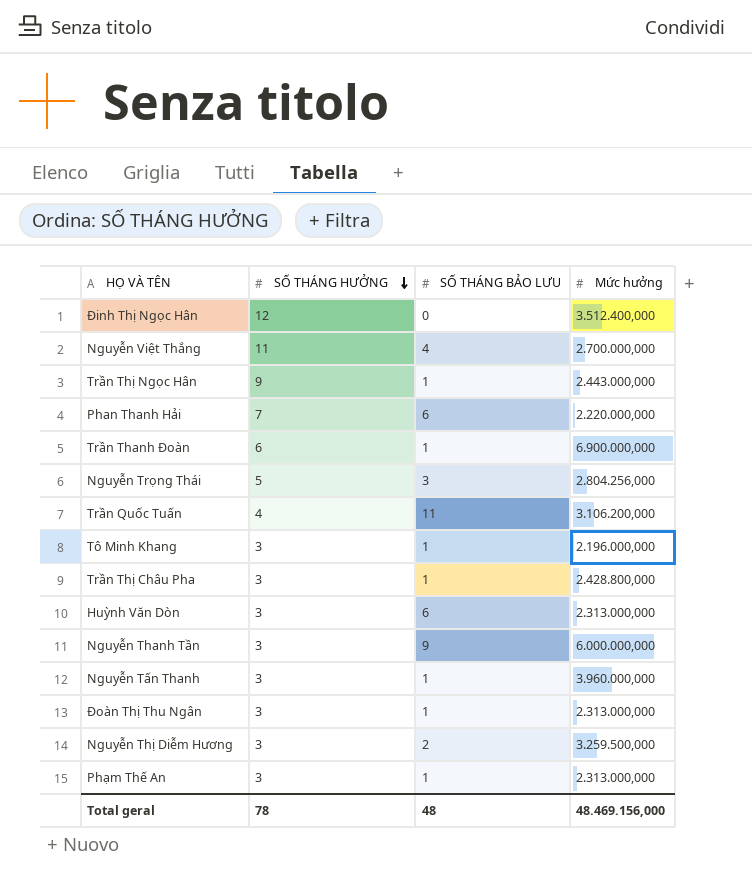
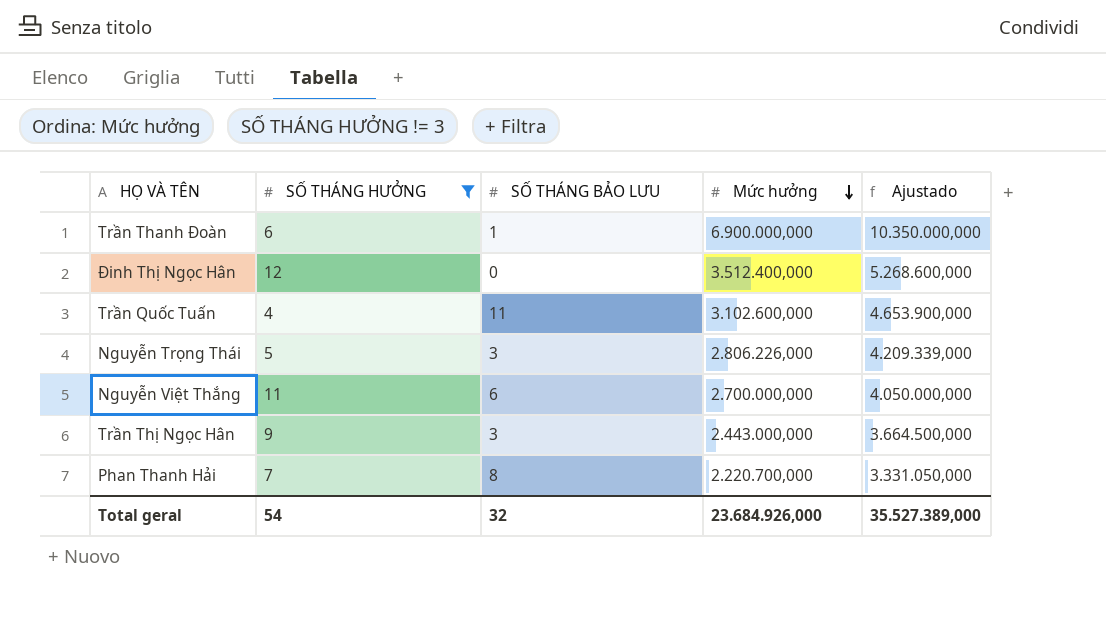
filter: none -> SỐ THÁNG HƯỞNG != 3
row order: SỐ THÁNG HƯỞNG descending -> Mức hưởng descending
column Ajustado | formula: none -> [Mức hưởng] * 1,5
Trần Quốc Tuấn | Mức hưởng: 3.106.200,000 -> 3.102.600,000
Nguyễn Trọng Thái | Mức hưởng: 2.804.256,000 -> 2.806.226,000
Nguyễn Việt Thắng | SỐ THÁNG BẢO LƯU: 4 -> 6
Trần Thị Ngọc Hân | SỐ THÁNG BẢO LƯU: 1 -> 3
Phan Thanh Hải | SỐ THÁNG BẢO LƯU: 6 -> 8
Phan Thanh Hải | Mức hưởng: 2.220.000,000 -> 2.220.700,000
Total geral | SỐ THÁNG HƯỞNG: 78 -> 54
Total geral | SỐ THÁNG BẢO LƯU: 48 -> 32
Total geral | Mức hưởng: 48.469.156,000 -> 23.684.926,000

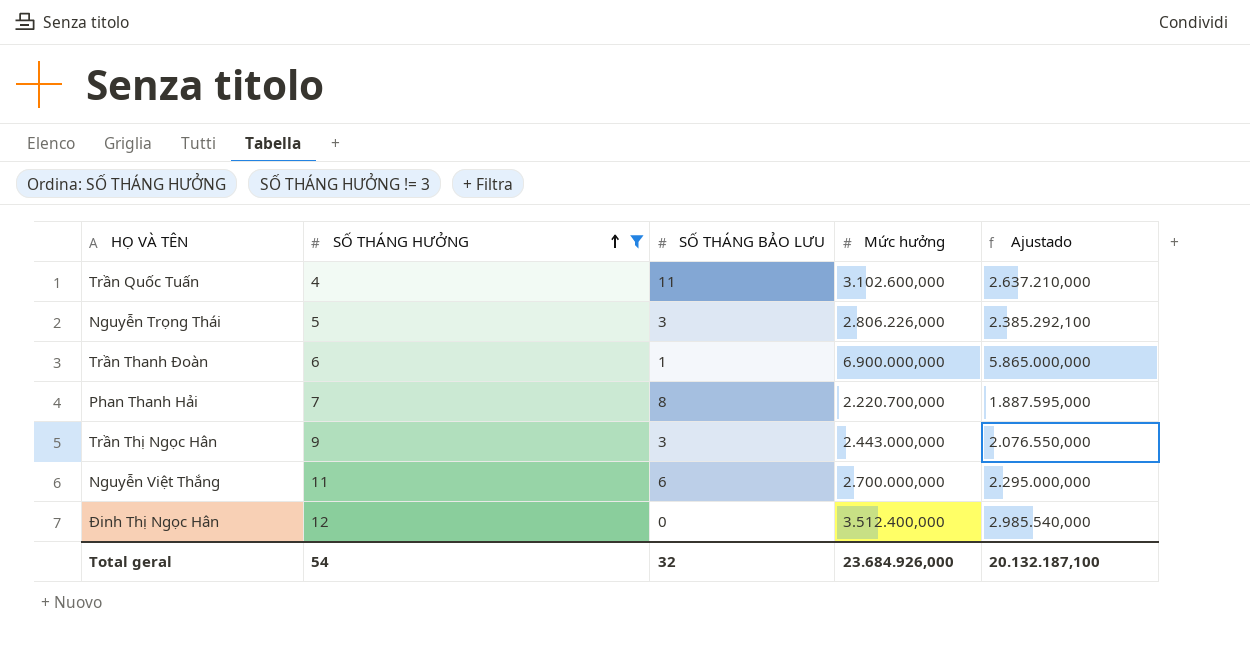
row order: Mức hưởng descending -> SỐ THÁNG HƯỞNG ascending
column Ajustado | formula: [Mức hưởng] * 1,5 -> [Mức hưởng] * 0,85
Total geral | Ajustado: 35.527.389,000 -> 20.132.187,100

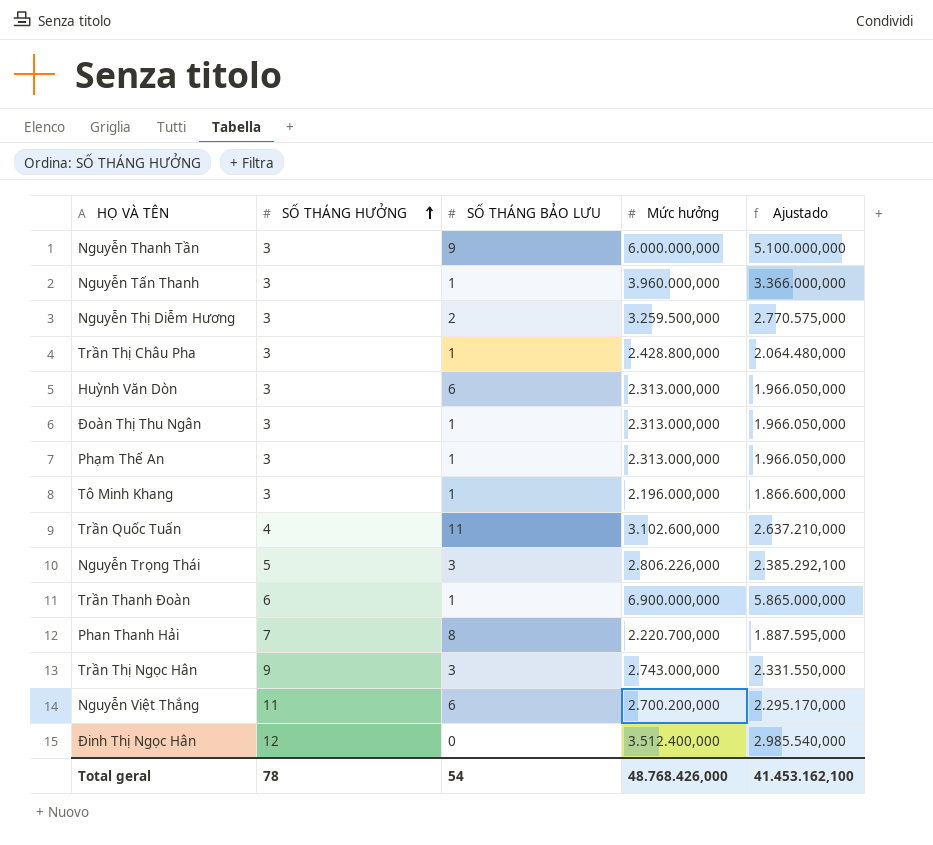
filter: SỐ THÁNG HƯỞNG != 3 -> none
Trần Thị Ngọc Hân | Mức hưởng: 2.443.000,000 -> 2.743.000,000
Trần Thị Ngọc Hân | Ajustado: 2.076.550,000 -> 2.331.550,000
Nguyễn Việt Thắng | Mức hưởng: 2.700.000,000 -> 2.700.200,000
Nguyễn Việt Thắng | Ajustado: 2.295.000,000 -> 2.295.170,000
Total geral | SỐ THÁNG HƯỞNG: 54 -> 78
Total geral | SỐ THÁNG BẢO LƯU: 32 -> 54
Total geral | Mức hưởng: 23.684.926,000 -> 48.768.426,000
Total geral | Ajustado: 20.132.187,100 -> 41.453.162,100

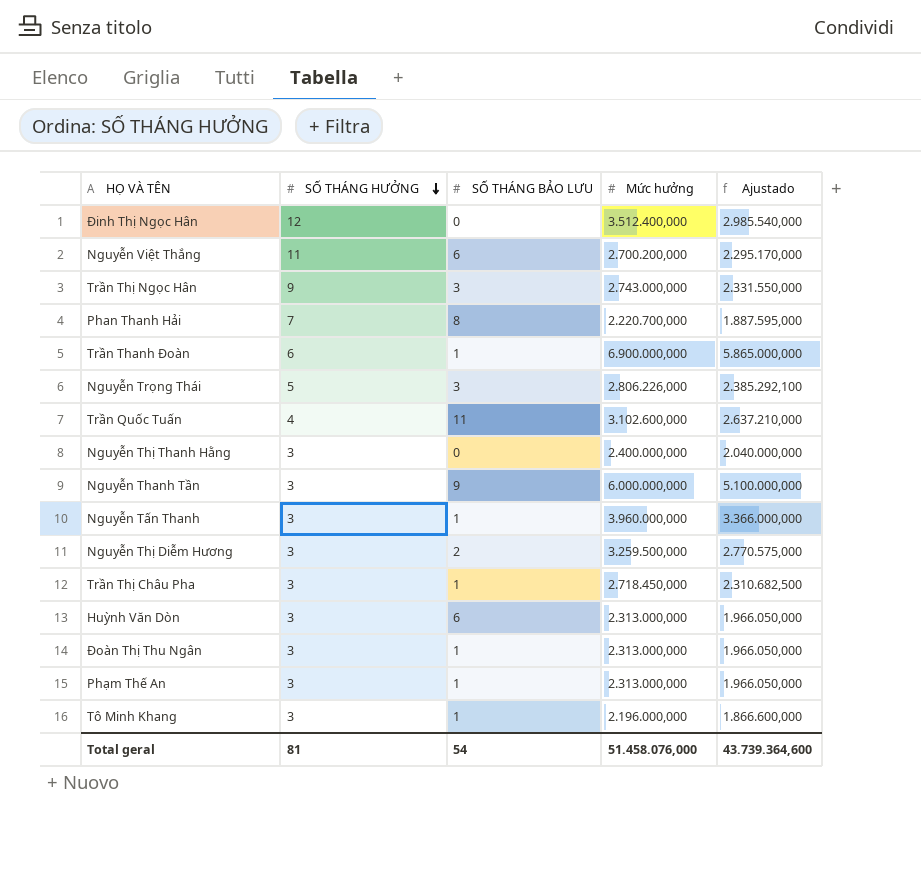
row order: SỐ THÁNG HƯỞNG ascending -> SỐ THÁNG HƯỞNG descending
row Nguyễn Thị Thanh Hằng: none -> 3 | 0 | 2.400.000,000 | 2.040.000,000
Trần Thị Châu Pha | Mức hưởng: 2.428.800,000 -> 2.718.450,000
Trần Thị Châu Pha | Ajustado: 2.064.480,000 -> 2.310.682,500
Total geral | SỐ THÁNG HƯỞNG: 78 -> 81
Total geral | Mức hưởng: 48.768.426,000 -> 51.458.076,000
Total geral | Ajustado: 41.453.162,100 -> 43.739.364,600

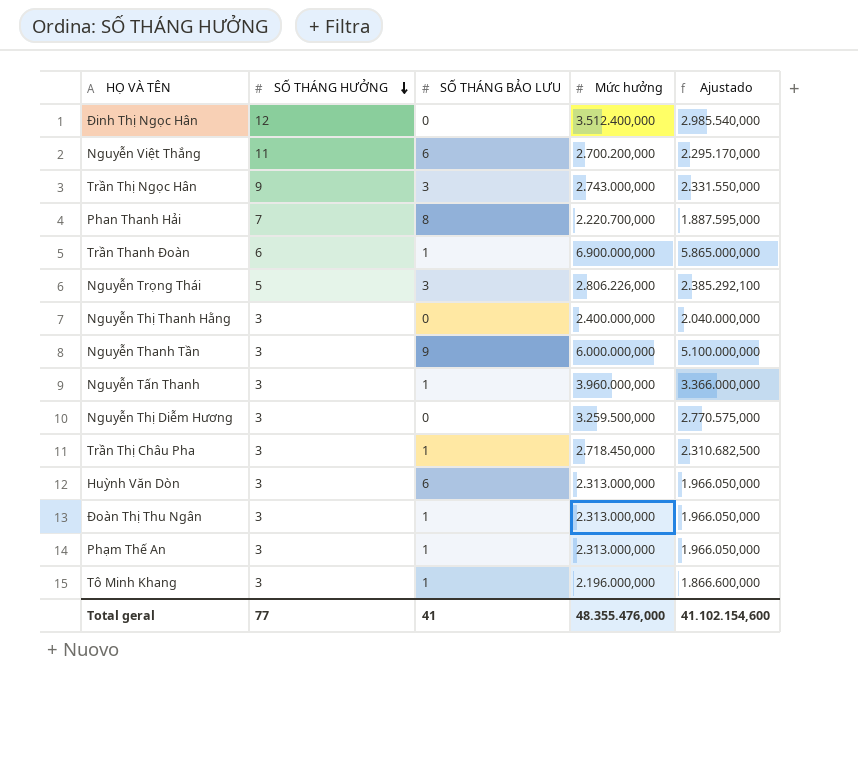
row Trần Quốc Tuấn: 4 | 11 | 3.102.600,000 | 2.637.210,000 -> none
Nguyễn Thị Diễm Hương | SỐ THÁNG BẢO LƯU: 2 -> 0
Total geral | SỐ THÁNG HƯỞNG: 81 -> 77
Total geral | SỐ THÁNG BẢO LƯU: 54 -> 41
Total geral | Mức hưởng: 51.458.076,000 -> 48.355.476,000
Total geral | Ajustado: 43.739.364,600 -> 41.102.154,600

